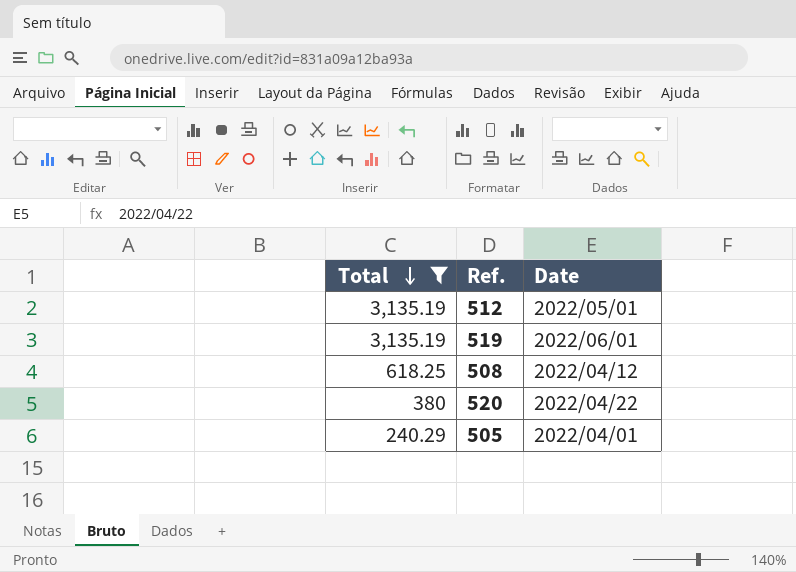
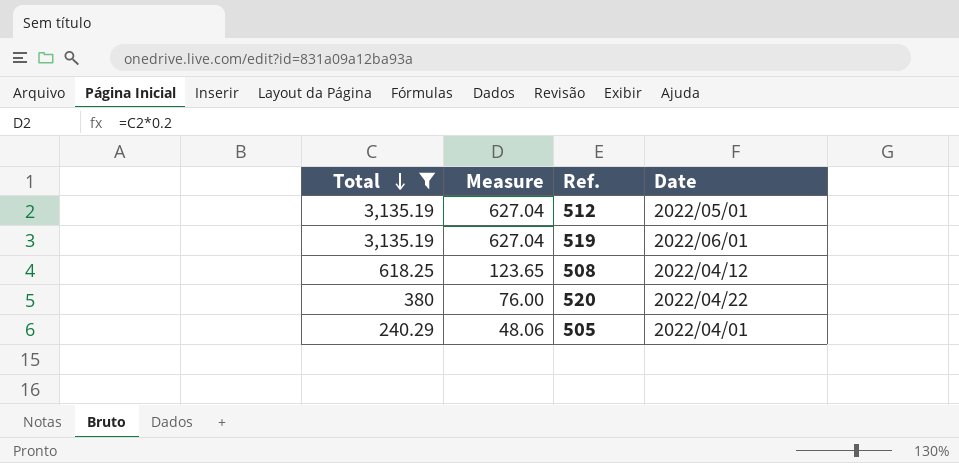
column Measure | formula: none -> [Total] * 0.2

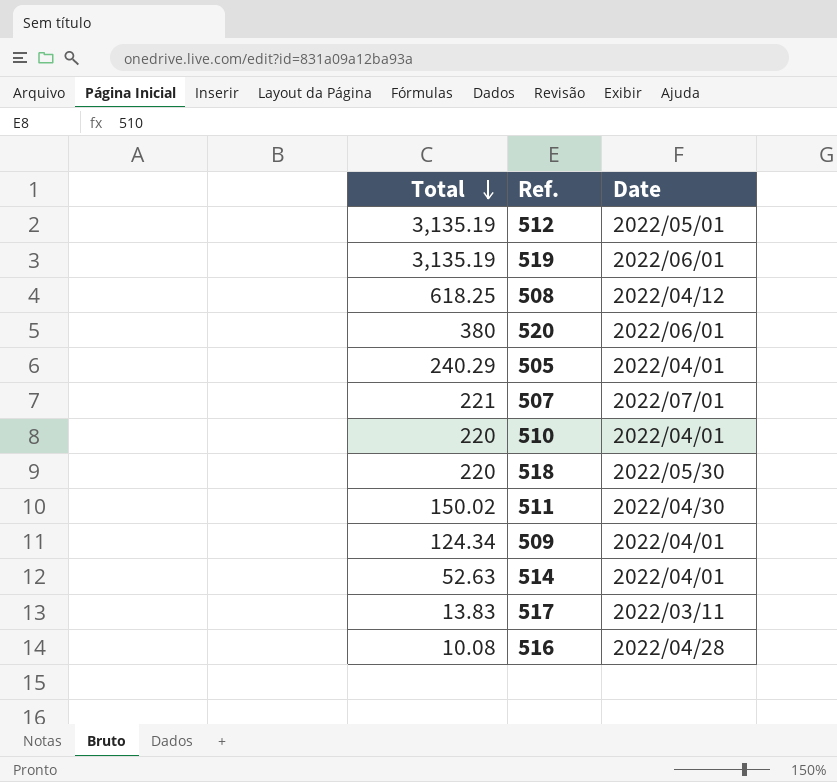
filter: Total >= 240.29 -> none
column Measure | formula: [Total] * 0.2 -> none
520 | Date: 2022/04/22 -> 2022/06/01

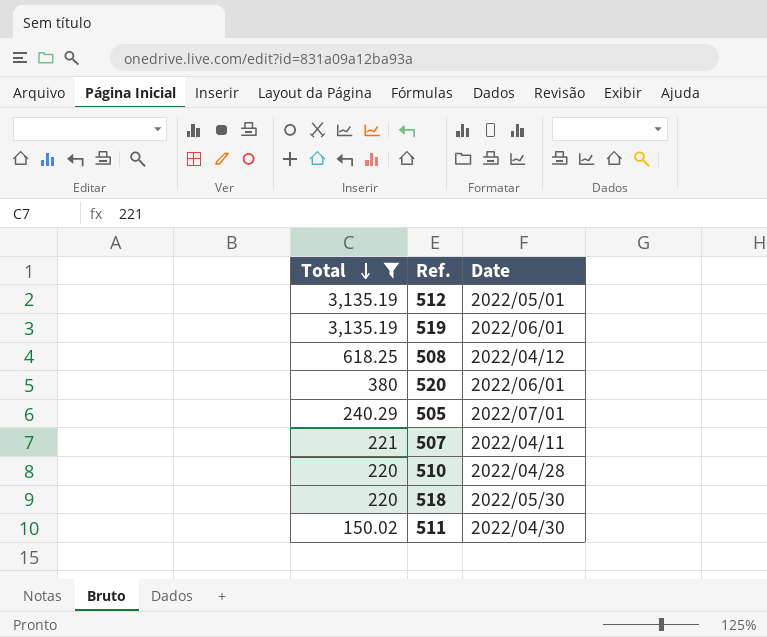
filter: none -> Total >= 150.02
505 | Date: 2022/04/01 -> 2022/07/01
507 | Date: 2022/07/01 -> 2022/04/11
510 | Date: 2022/04/01 -> 2022/04/28

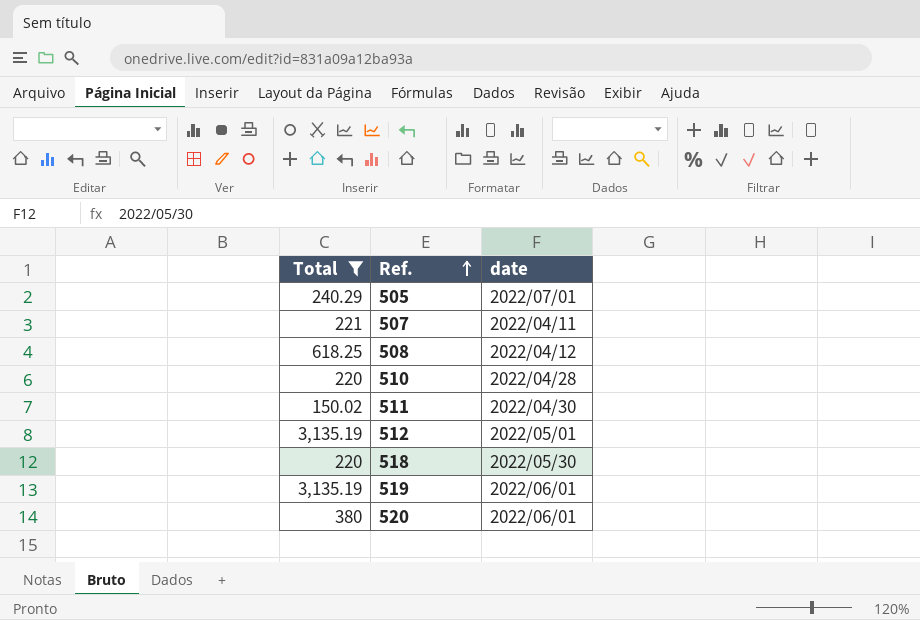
row order: Total descending -> Ref. ascending
column name: Date -> date

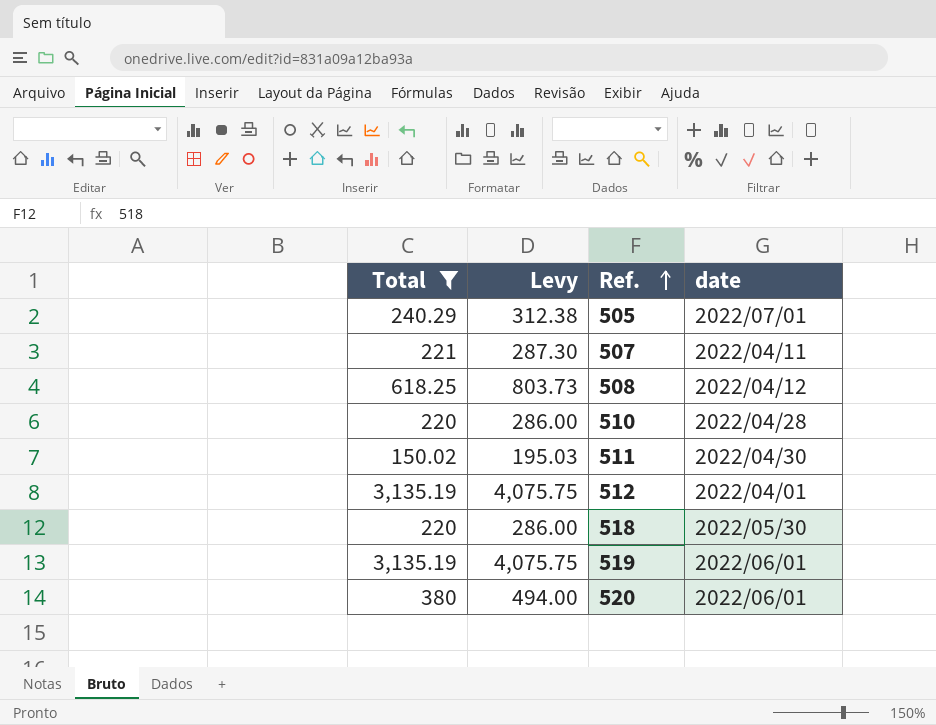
column Levy | formula: none -> [Total] * 1.3
512 | date: 2022/05/01 -> 2022/04/01

